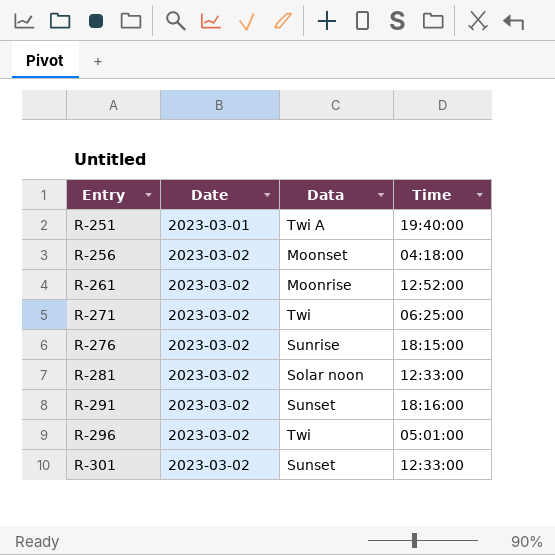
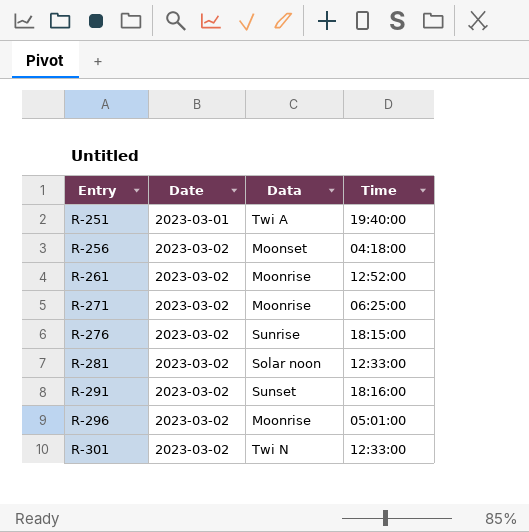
R-271 | Data: Twi -> Moonrise
R-296 | Data: Twi -> Moonrise
R-301 | Data: Sunset -> Twi N

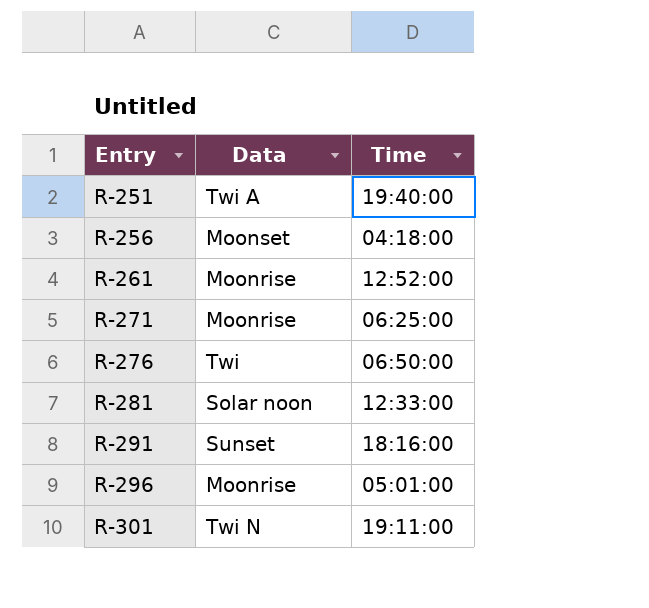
column Date | position: 2 -> none
R-276 | Data: Sunrise -> Twi
R-276 | Time: 18:15:00 -> 06:50:00
R-301 | Time: 12:33:00 -> 19:11:00

